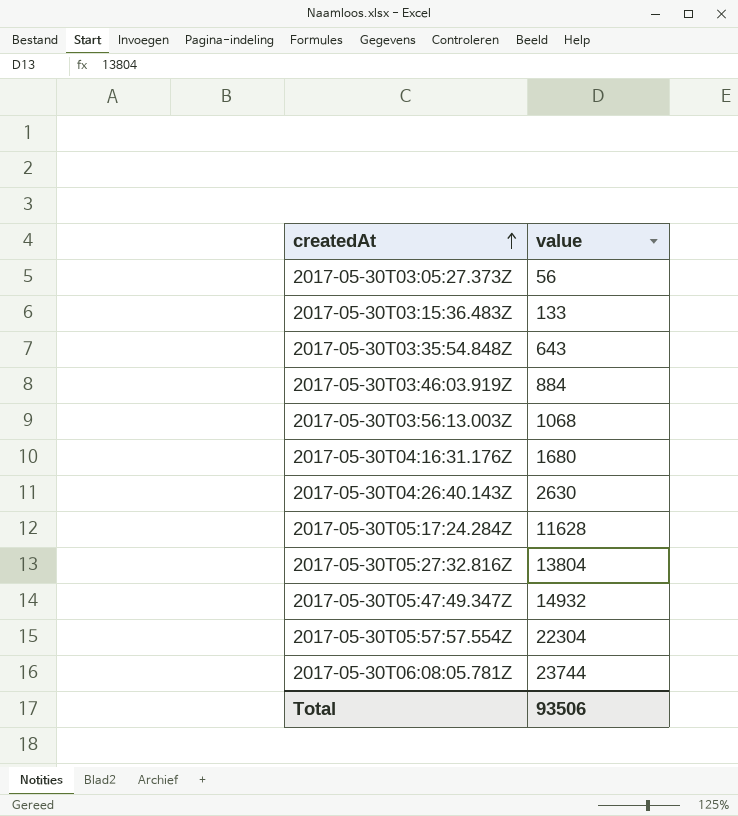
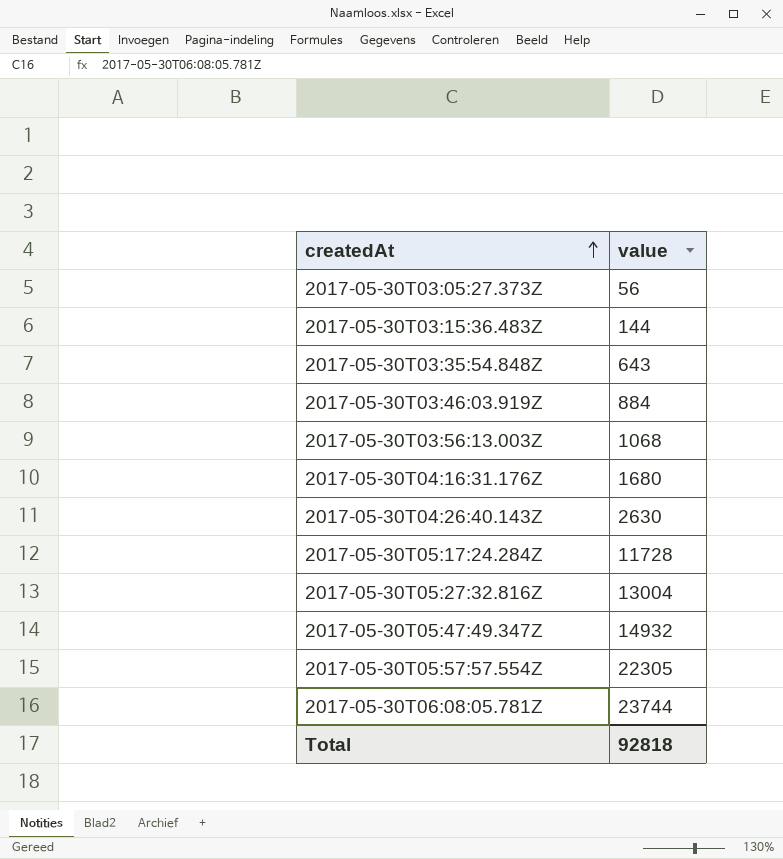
2017-05-30T03:15:36.483Z | value: 133 -> 144
2017-05-30T05:17:24.284Z | value: 11628 -> 11728
2017-05-30T05:27:32.816Z | value: 13804 -> 13004
2017-05-30T05:57:57.554Z | value: 22304 -> 22305
Total | value: 93506 -> 92818

